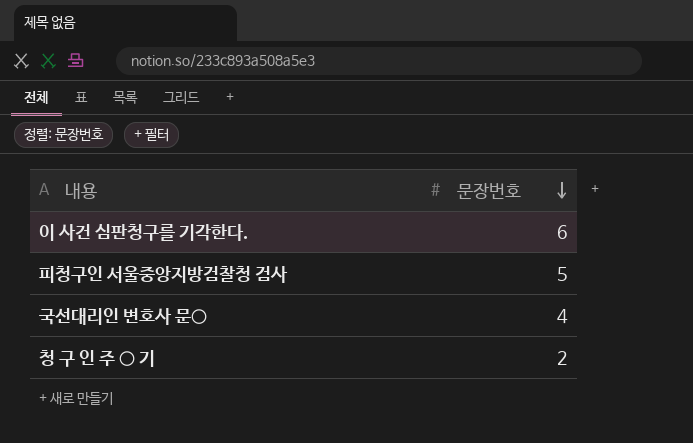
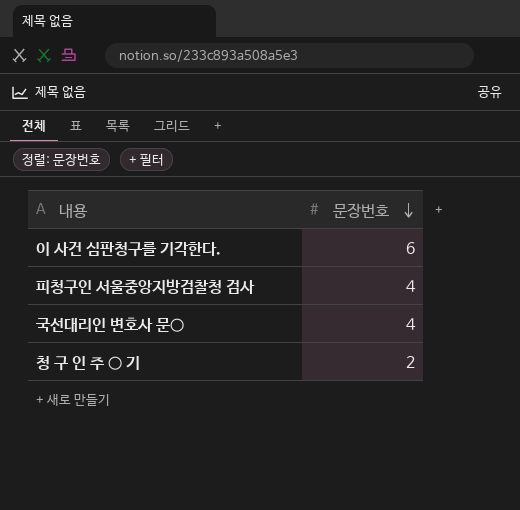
피청구인 서울중앙지방검찰청 검사 | 문장번호: 5 -> 4

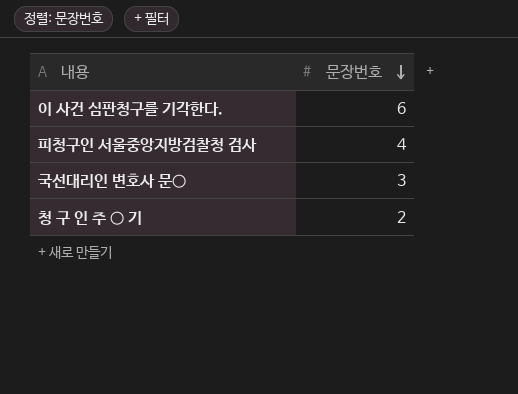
국선대리인 변호사 문○ | 문장번호: 4 -> 3

